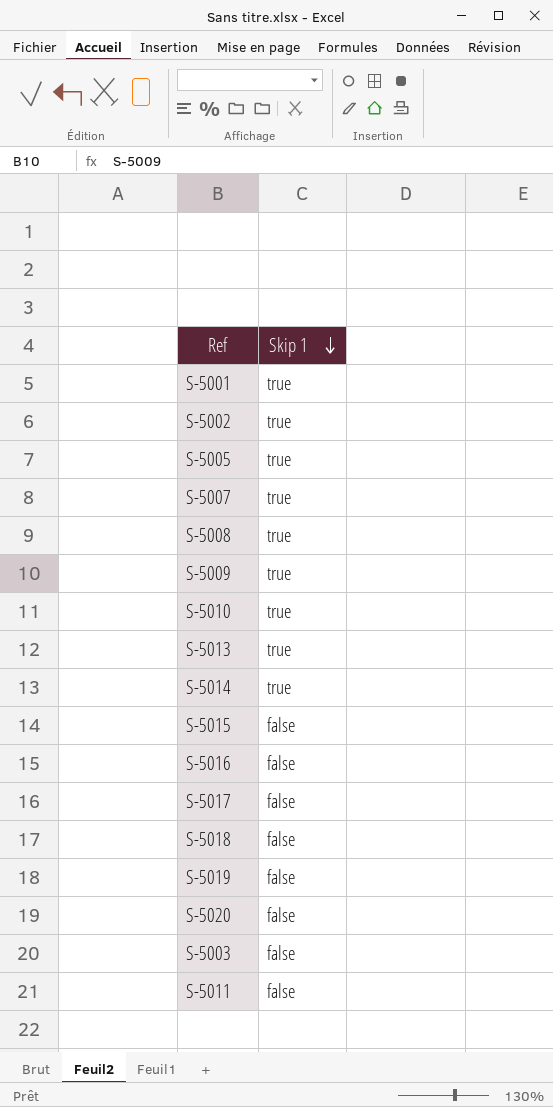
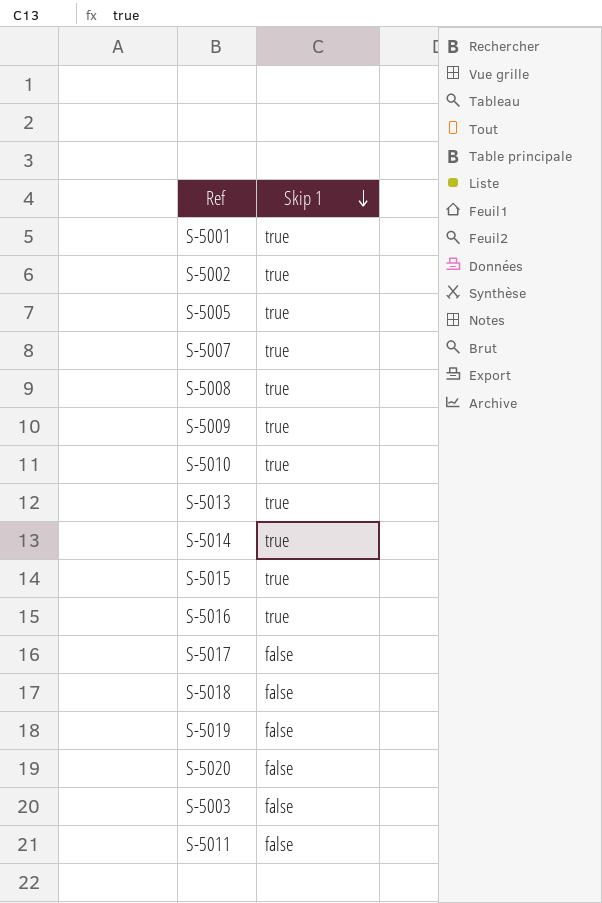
S-5015 | Skip 1: false -> true
S-5016 | Skip 1: false -> true

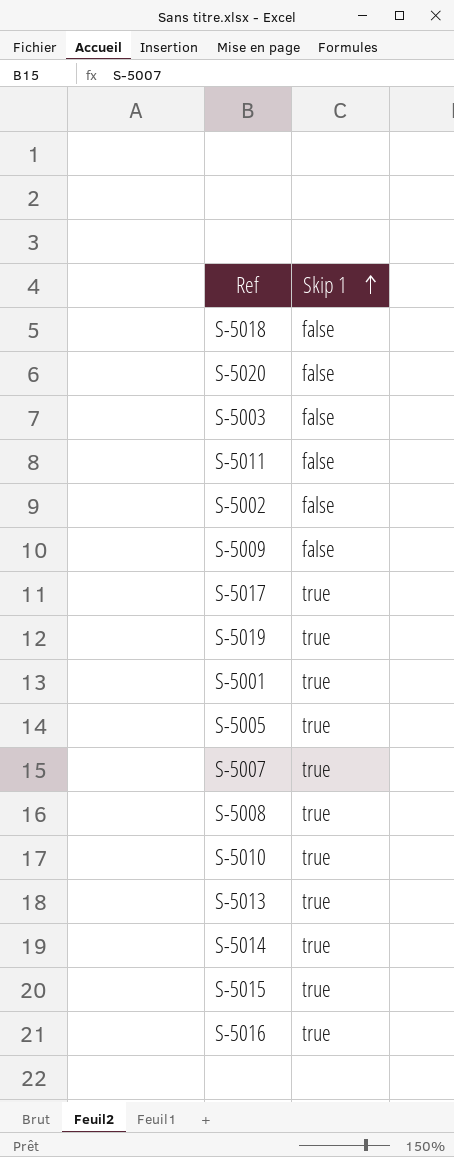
row order: Skip 1 descending -> Skip 1 ascending
S-5002 | Skip 1: true -> false
S-5009 | Skip 1: true -> false
S-5017 | Skip 1: false -> true
S-5019 | Skip 1: false -> true

